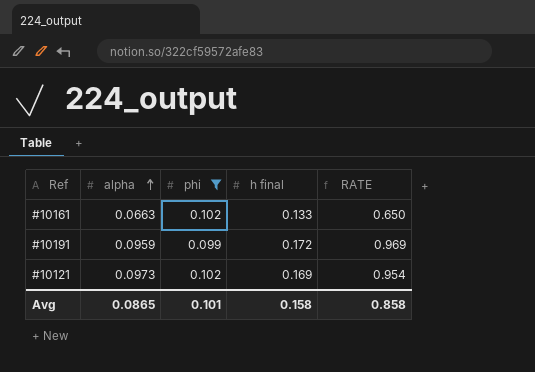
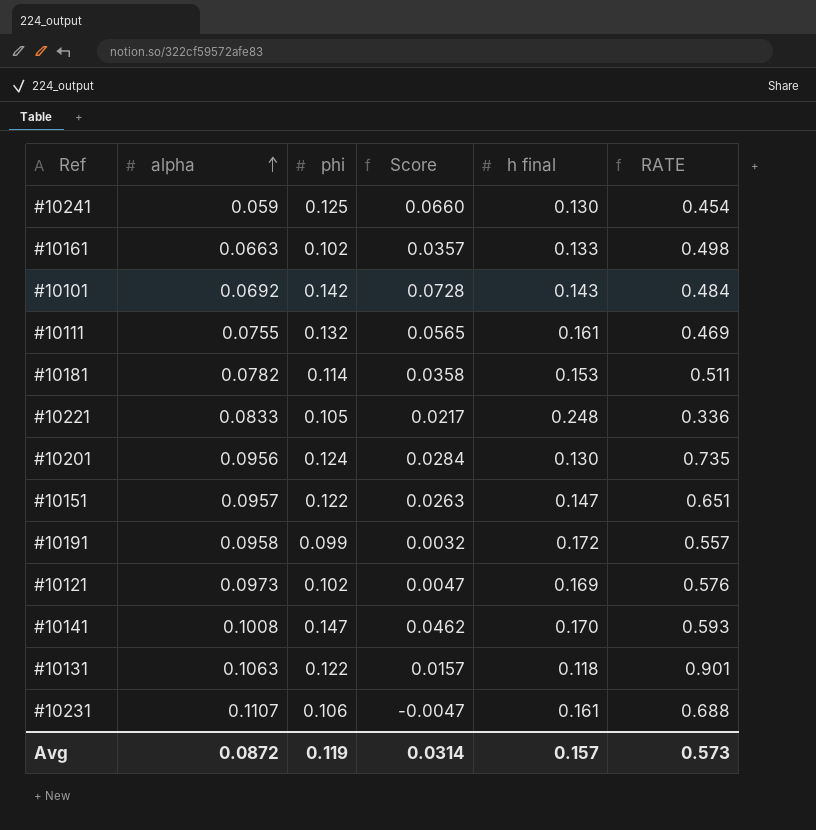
filter: phi <= 0.102 -> none
column Score | formula: none -> [phi] - [alpha]
column RATE | formula: [alpha] / [phi] -> [alpha] / [h final]
#10191 | alpha: 0.0959 -> 0.0958
Avg | alpha: 0.0865 -> 0.0872
Avg | phi: 0.101 -> 0.119
Avg | h final: 0.158 -> 0.157
Avg | RATE: 0.858 -> 0.573

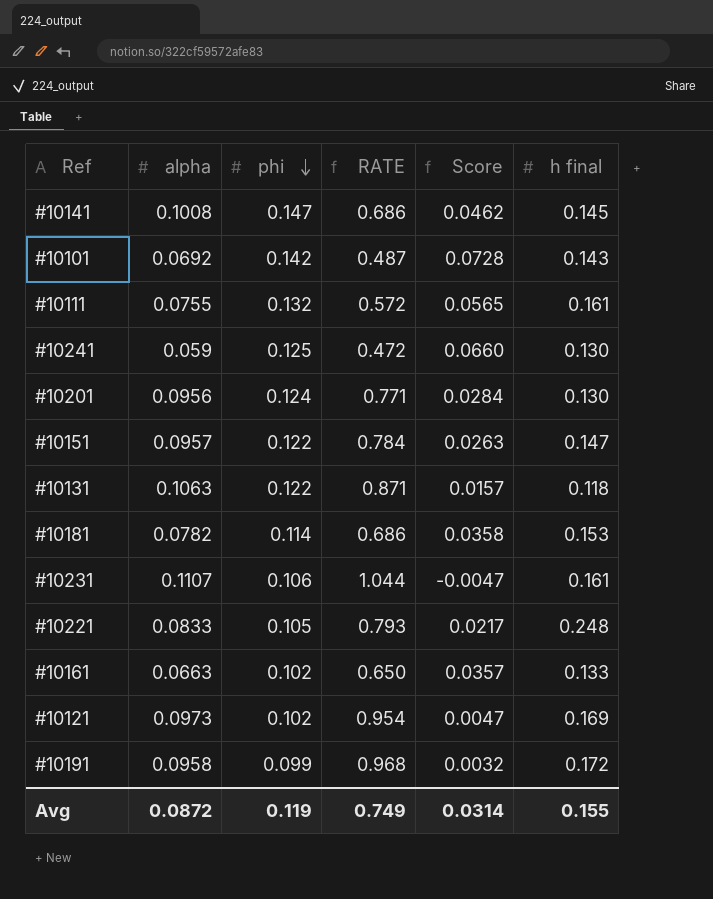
row order: alpha ascending -> phi descending
column RATE | formula: [alpha] / [h final] -> [alpha] / [phi]
column RATE | position: 6 -> 4
#10141 | h final: 0.170 -> 0.145
Avg | RATE: 0.573 -> 0.749
Avg | h final: 0.157 -> 0.155

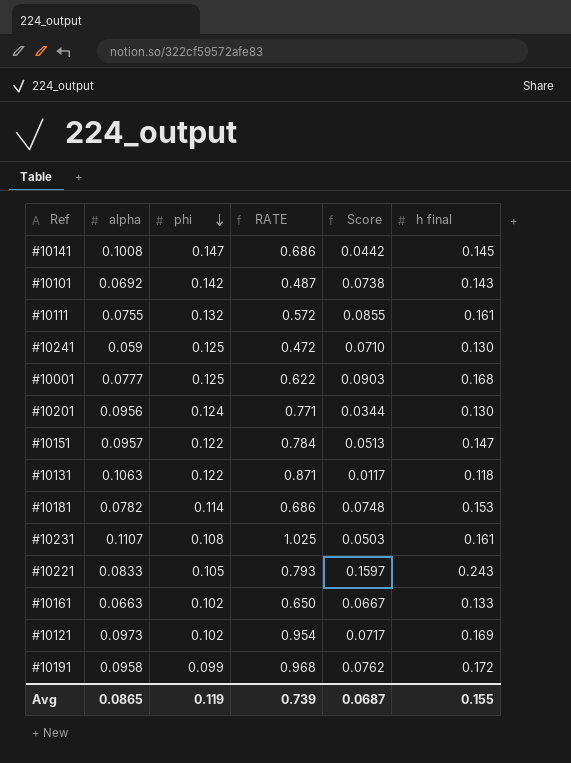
column Score | formula: [phi] - [alpha] -> [h final] - [alpha]
row #10001: none -> 0.0777 | 0.125 | 0.622 | 0.0903 | 0.168
#10231 | phi: 0.106 -> 0.108
#10231 | RATE: 1.044 -> 1.025
#10221 | h final: 0.248 -> 0.243
Avg | alpha: 0.0872 -> 0.0865
Avg | RATE: 0.749 -> 0.739
Avg | Score: 0.0314 -> 0.0687

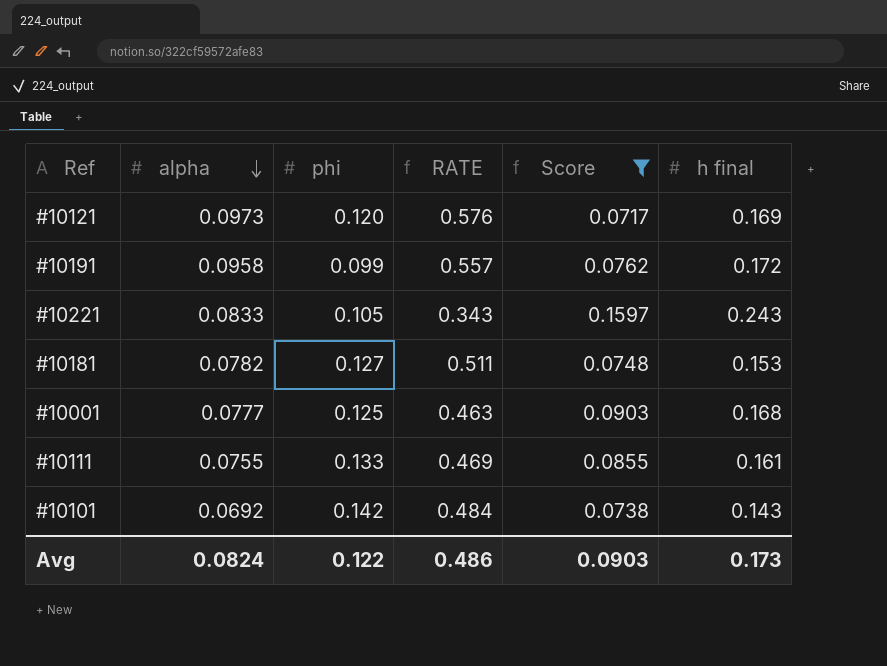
filter: none -> Score >= 0.0717
row order: phi descending -> alpha descending
column RATE | formula: [alpha] / [phi] -> [alpha] / [h final]
#10121 | phi: 0.102 -> 0.120
#10181 | phi: 0.114 -> 0.127
#10111 | phi: 0.132 -> 0.133
Avg | alpha: 0.0865 -> 0.0824
Avg | phi: 0.119 -> 0.122
Avg | RATE: 0.739 -> 0.486
Avg | Score: 0.0687 -> 0.0903
Avg | h final: 0.155 -> 0.173

